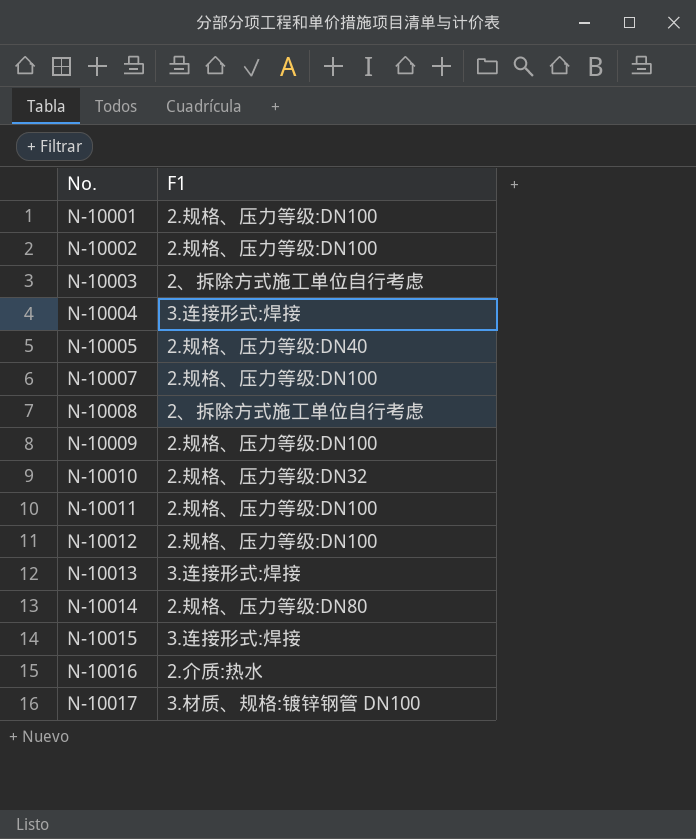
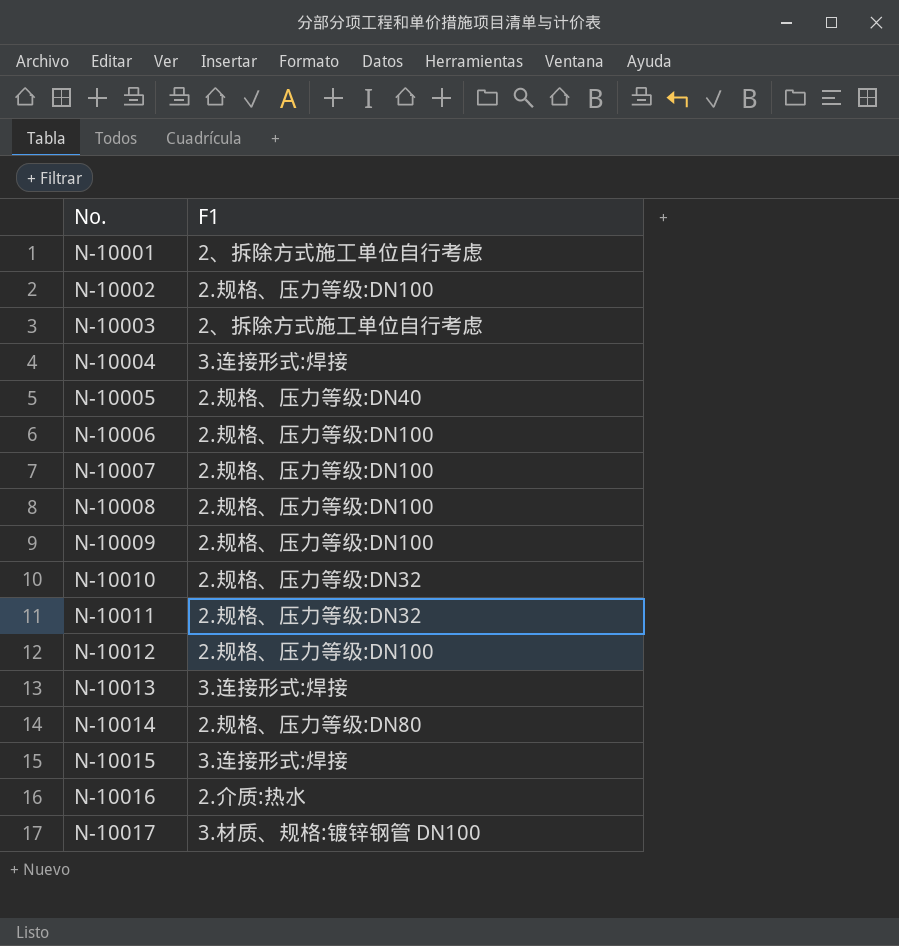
N-10001 | F1: 2.规格、压力等级:DN100 -> 2、拆除方式施工单位自行考虑
row N-10006: none -> 2.规格、压力等级:DN100
N-10008 | F1: 2、拆除方式施工单位自行考虑 -> 2.规格、压力等级:DN100
N-10011 | F1: 2.规格、压力等级:DN100 -> 2.规格、压力等级:DN32

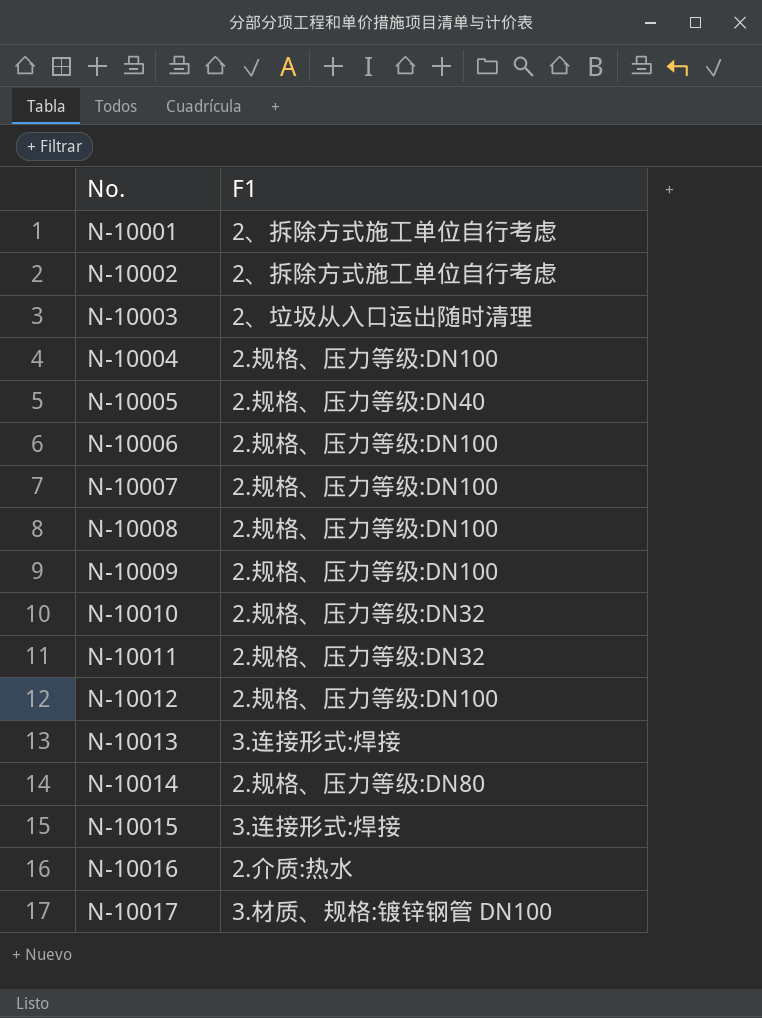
N-10002 | F1: 2.规格、压力等级:DN100 -> 2、拆除方式施工单位自行考虑
N-10003 | F1: 2、拆除方式施工单位自行考虑 -> 2、垃圾从入口运出随时清理
N-10004 | F1: 3.连接形式:焊接 -> 2.规格、压力等级:DN100

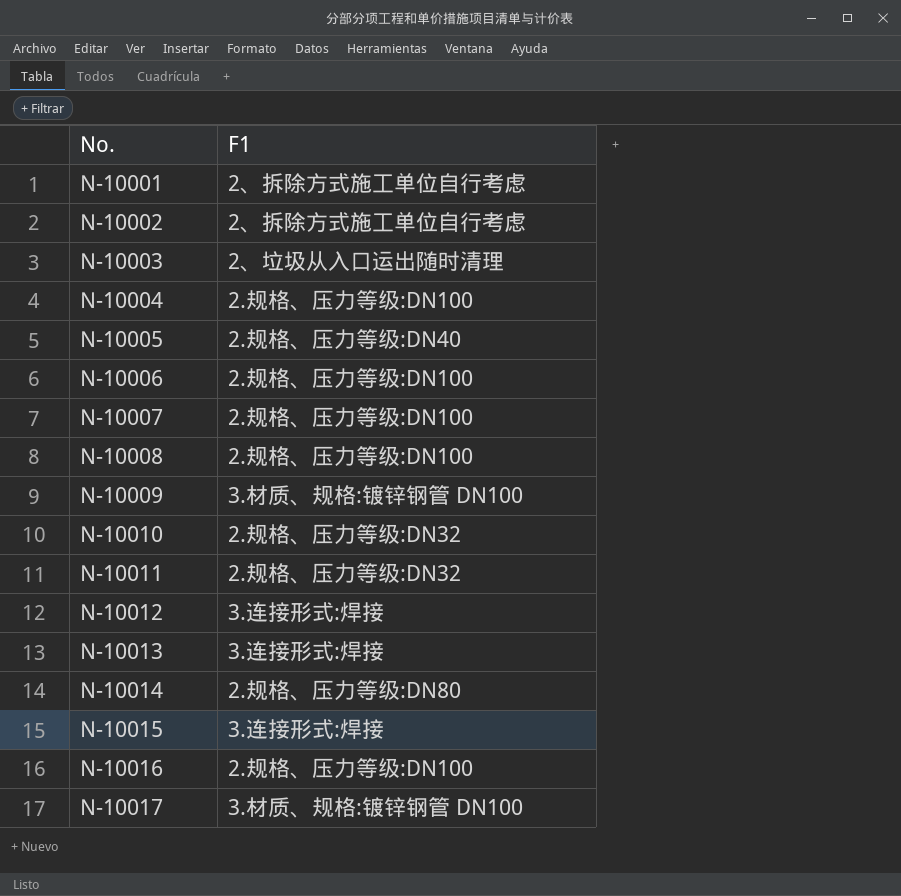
N-10009 | F1: 2.规格、压力等级:DN100 -> 3.材质、规格:镀锌钢管 DN100
N-10012 | F1: 2.规格、压力等级:DN100 -> 3.连接形式:焊接
N-10016 | F1: 2.介质:热水 -> 2.规格、压力等级:DN100

